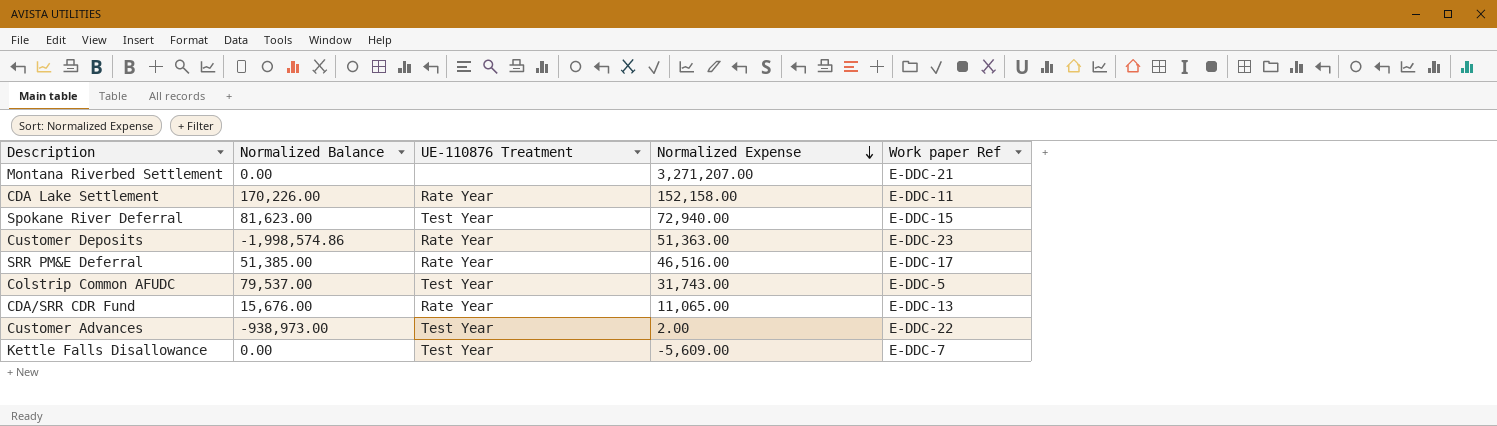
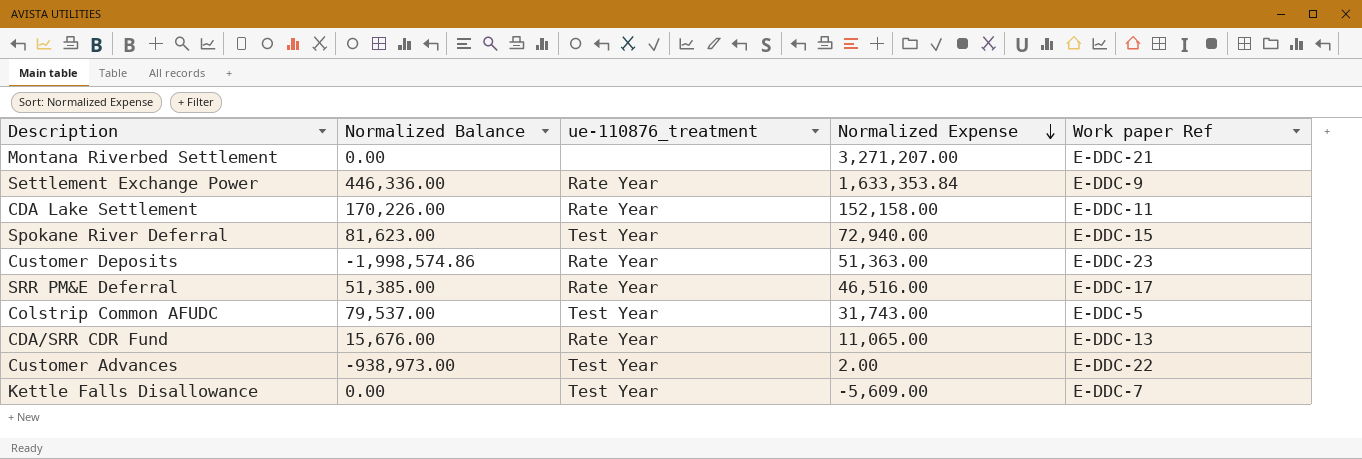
column name: UE-110876 Treatment -> ue-110876_treatment
row Settlement Exchange Power: none -> 446,336.00 | Rate Year | 1,633,353.84 | E-DDC-9

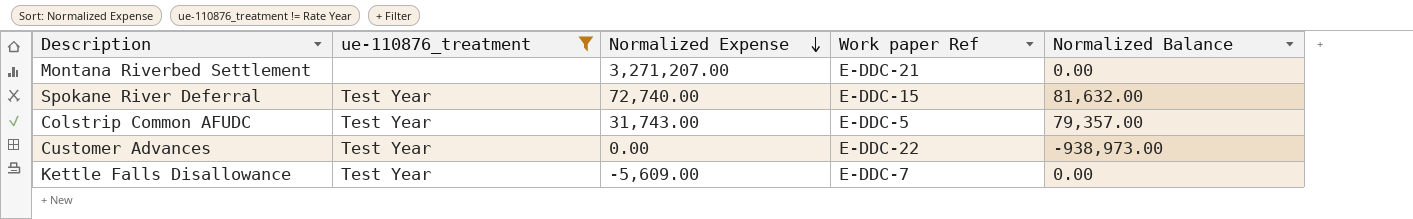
filter: none -> ue-110876_treatment != Rate Year
column Normalized Balance | position: 2 -> 5
Spokane River Deferral | Normalized Expense: 72,940.00 -> 72,740.00
Spokane River Deferral | Normalized Balance: 81,623.00 -> 81,632.00
Colstrip Common AFUDC | Normalized Balance: 79,537.00 -> 79,357.00
Customer Advances | Normalized Expense: 2.00 -> 0.00

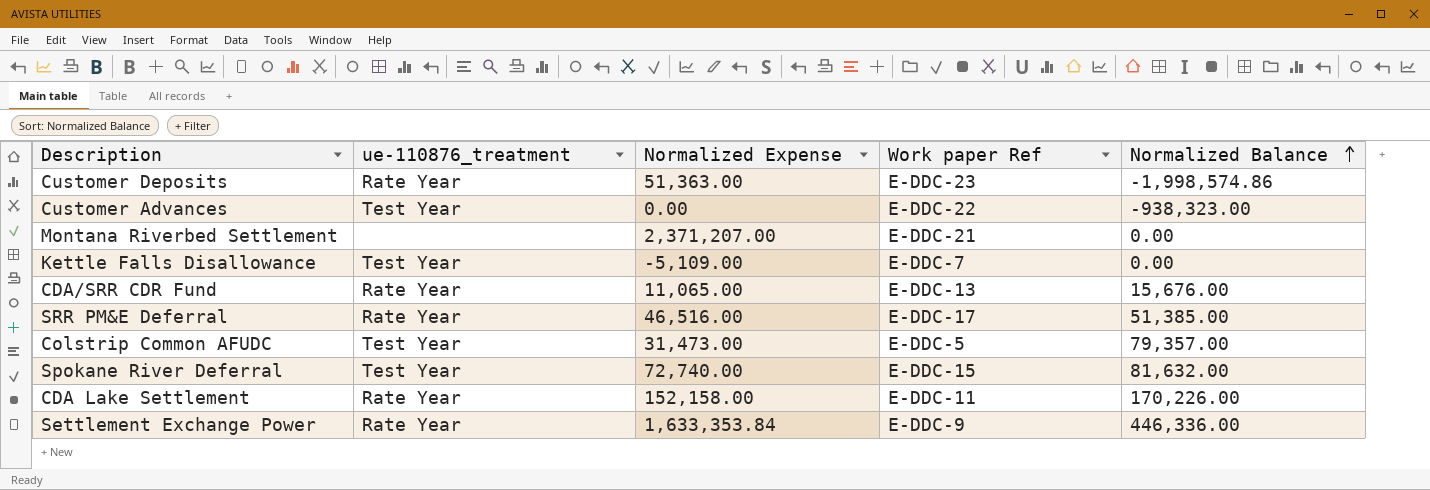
filter: ue-110876_treatment != Rate Year -> none
row order: Normalized Expense descending -> Normalized Balance ascending
Customer Advances | Normalized Balance: -938,973.00 -> -938,323.00
Montana Riverbed Settlement | Normalized Expense: 3,271,207.00 -> 2,371,207.00
Kettle Falls Disallowance | Normalized Expense: -5,609.00 -> -5,109.00
Colstrip Common AFUDC | Normalized Expense: 31,743.00 -> 31,473.00

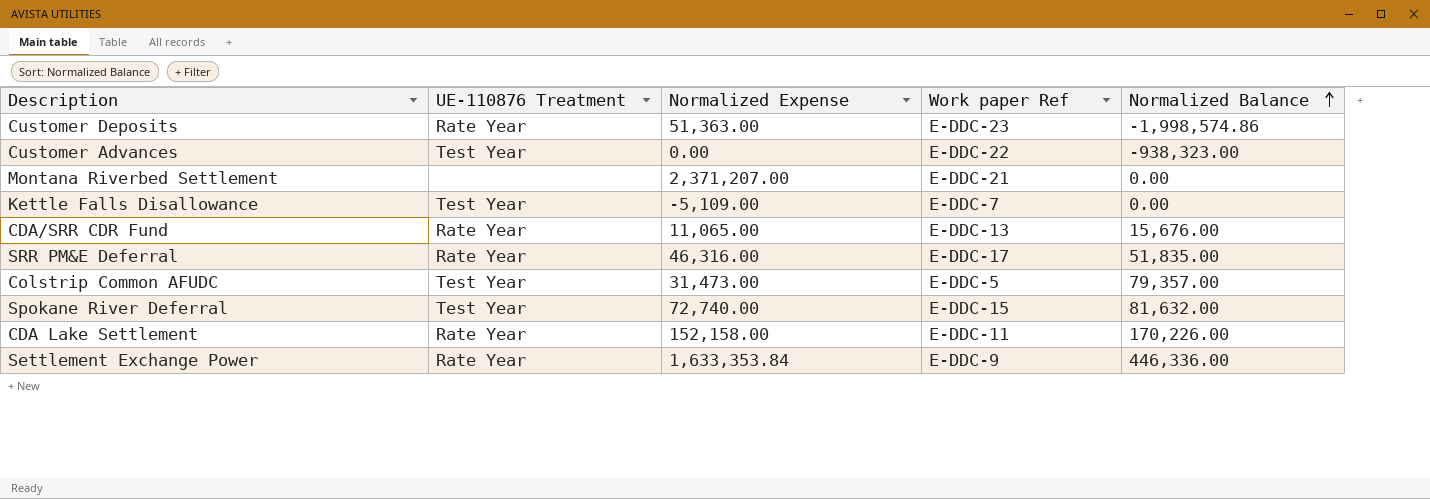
column name: ue-110876_treatment -> UE-110876 Treatment
SRR PM&E Deferral | Normalized Expense: 46,516.00 -> 46,316.00
SRR PM&E Deferral | Normalized Balance: 51,385.00 -> 51,835.00

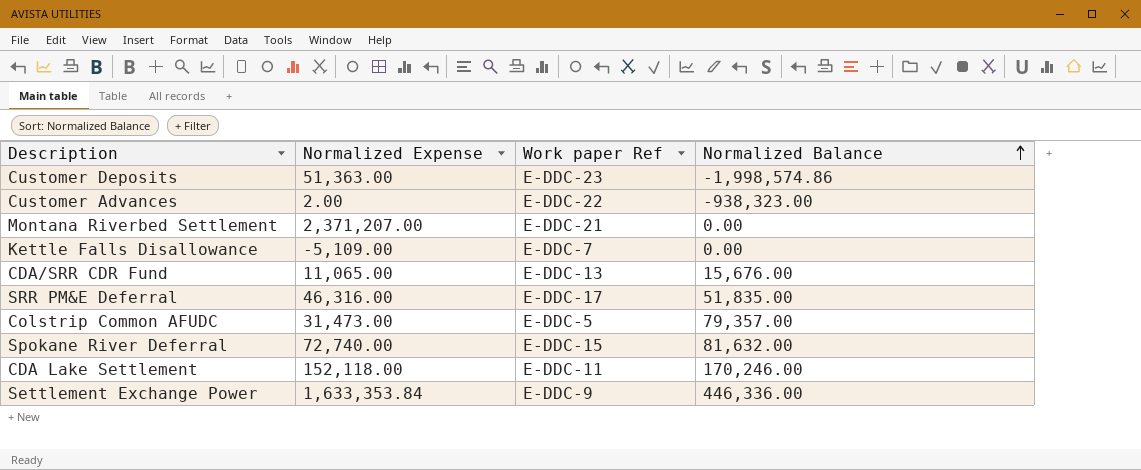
column UE-110876 Treatment | position: 2 -> none
Customer Advances | Normalized Expense: 0.00 -> 2.00
CDA Lake Settlement | Normalized Expense: 152,158.00 -> 152,118.00
CDA Lake Settlement | Normalized Balance: 170,226.00 -> 170,246.00

